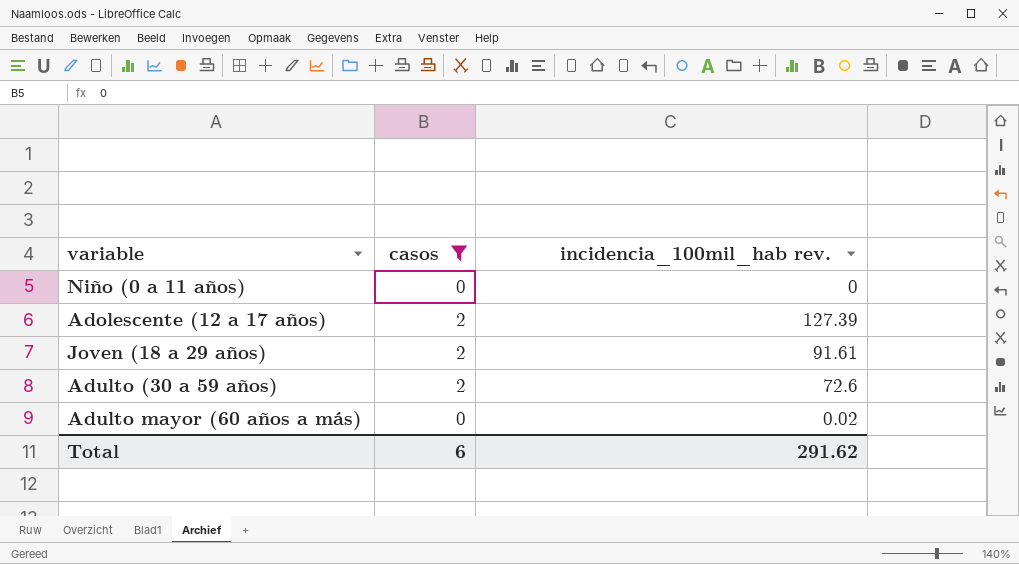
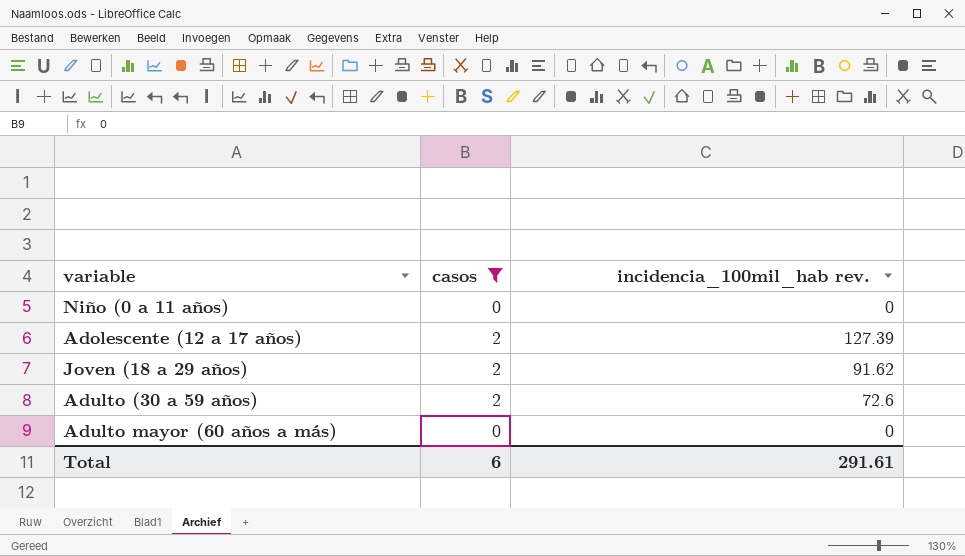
Joven (18 a 29 años) | incidencia_100mil_hab rev.: 91.61 -> 91.62
Adulto mayor (60 años a más) | incidencia_100mil_hab rev.: 0.02 -> 0
Total | incidencia_100mil_hab rev.: 291.62 -> 291.61

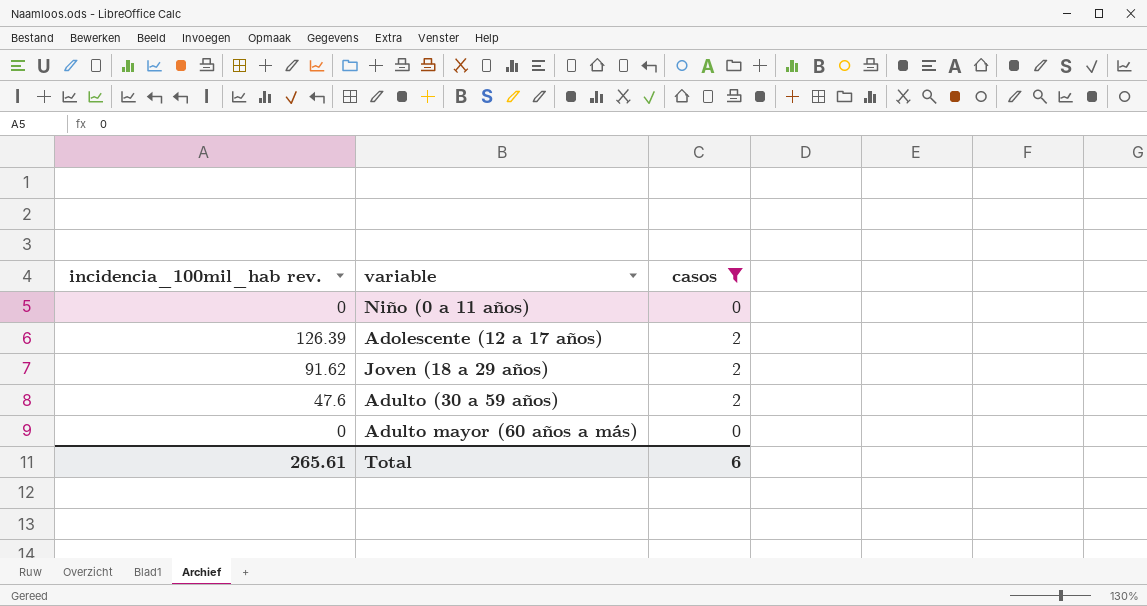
column incidencia_100mil_hab rev. | position: 3 -> 1
Adolescente (12 a 17 años) | incidencia_100mil_hab rev.: 127.39 -> 126.39
Adulto (30 a 59 años) | incidencia_100mil_hab rev.: 72.6 -> 47.6
Total | incidencia_100mil_hab rev.: 291.61 -> 265.61

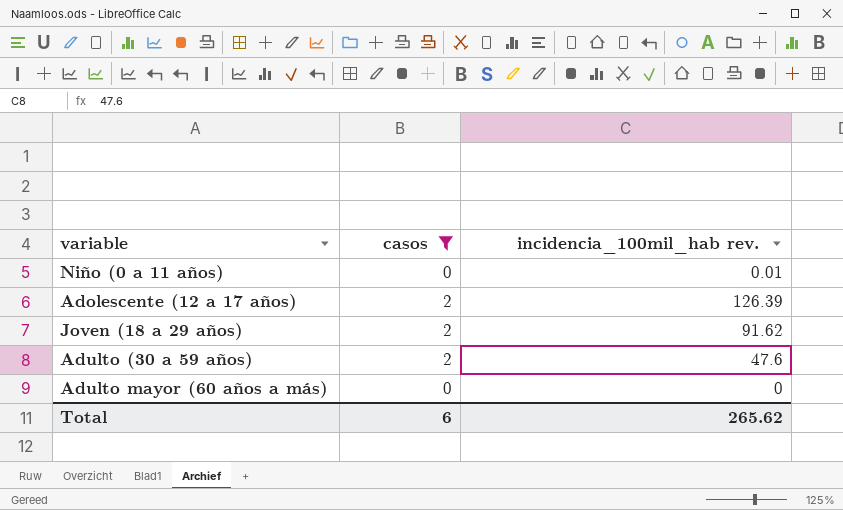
column incidencia_100mil_hab rev. | position: 1 -> 3
Niño (0 a 11 años) | incidencia_100mil_hab rev.: 0 -> 0.01
Total | incidencia_100mil_hab rev.: 265.61 -> 265.62

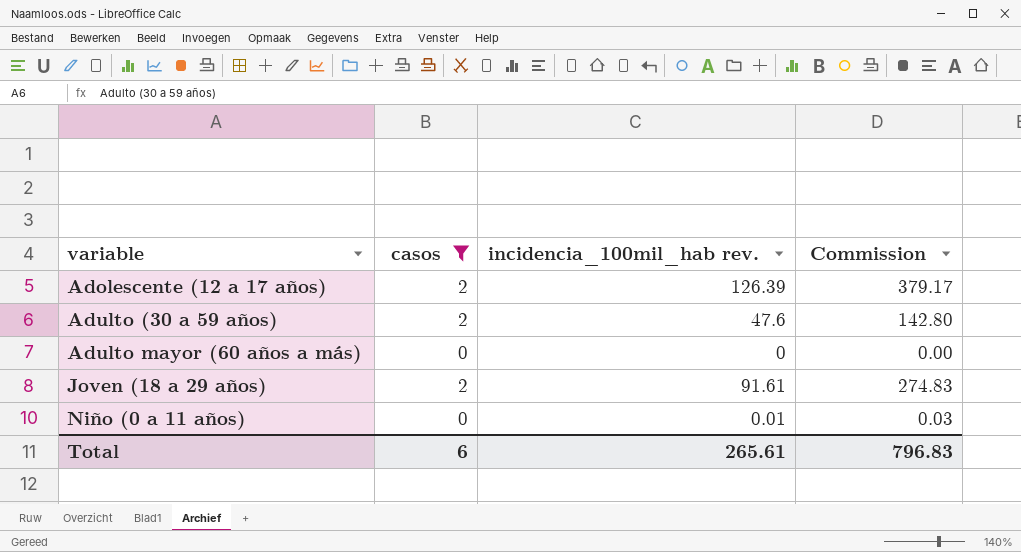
row order: none -> variable ascending
column Commission | formula: none -> [incidencia_100mil_hab rev.] * 3
Joven (18 a 29 años) | incidencia_100mil_hab rev.: 91.62 -> 91.61
Total | incidencia_100mil_hab rev.: 265.62 -> 265.61

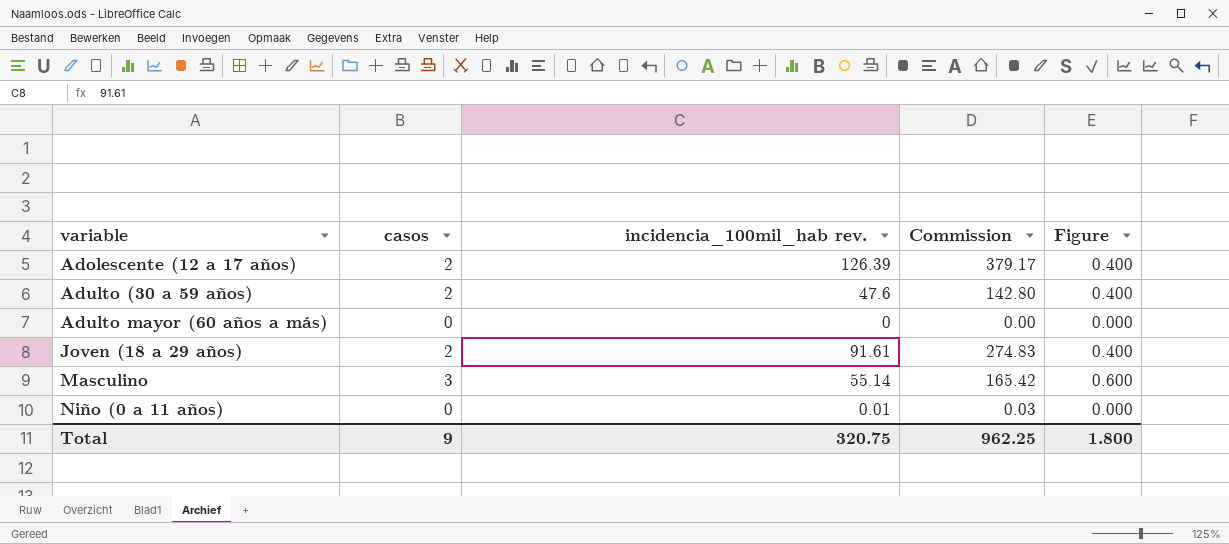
filter: casos != 3 -> none
column Figure | formula: none -> [casos] * 0.2
Total | casos: 6 -> 9
Total | incidencia_100mil_hab rev.: 265.61 -> 320.75
Total | Commission: 796.83 -> 962.25

